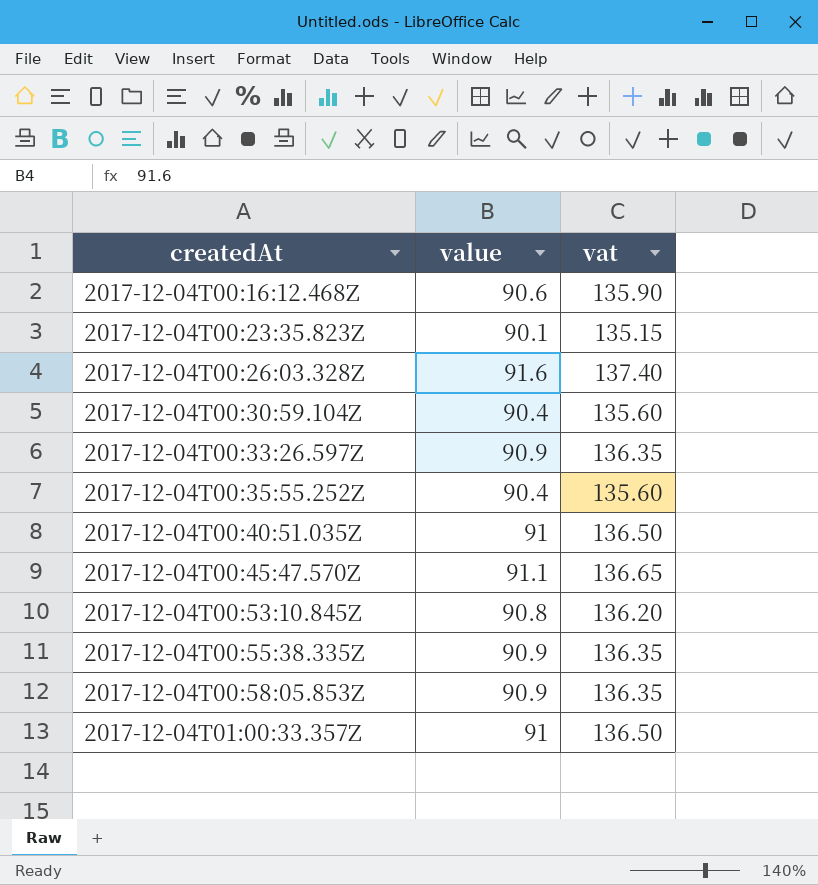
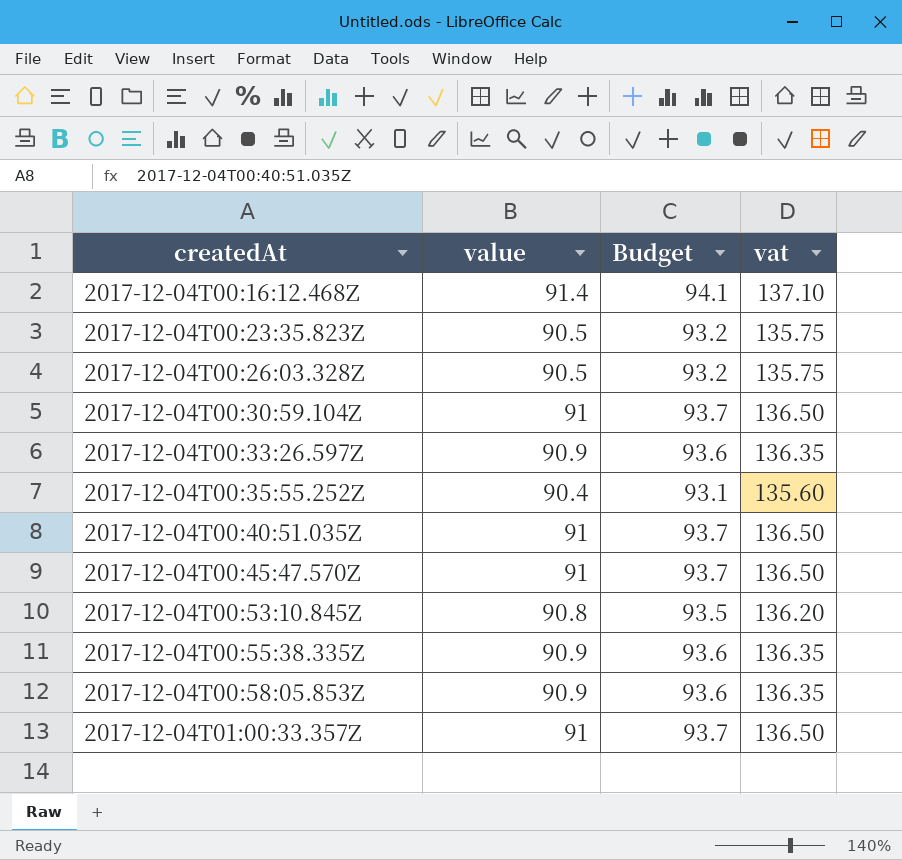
column Budget | formula: none -> [value] * 1.03
2017-12-04T00:16:12.468Z | value: 90.6 -> 91.4
2017-12-04T00:16:12.468Z | vat: 135.90 -> 137.10
2017-12-04T00:23:35.823Z | value: 90.1 -> 90.5
2017-12-04T00:23:35.823Z | vat: 135.15 -> 135.75
2017-12-04T00:26:03.328Z | value: 91.6 -> 90.5
2017-12-04T00:26:03.328Z | vat: 137.40 -> 135.75
2017-12-04T00:30:59.104Z | value: 90.4 -> 91
2017-12-04T00:30:59.104Z | vat: 135.60 -> 136.50
2017-12-04T00:45:47.570Z | value: 91.1 -> 91
2017-12-04T00:45:47.570Z | vat: 136.65 -> 136.50

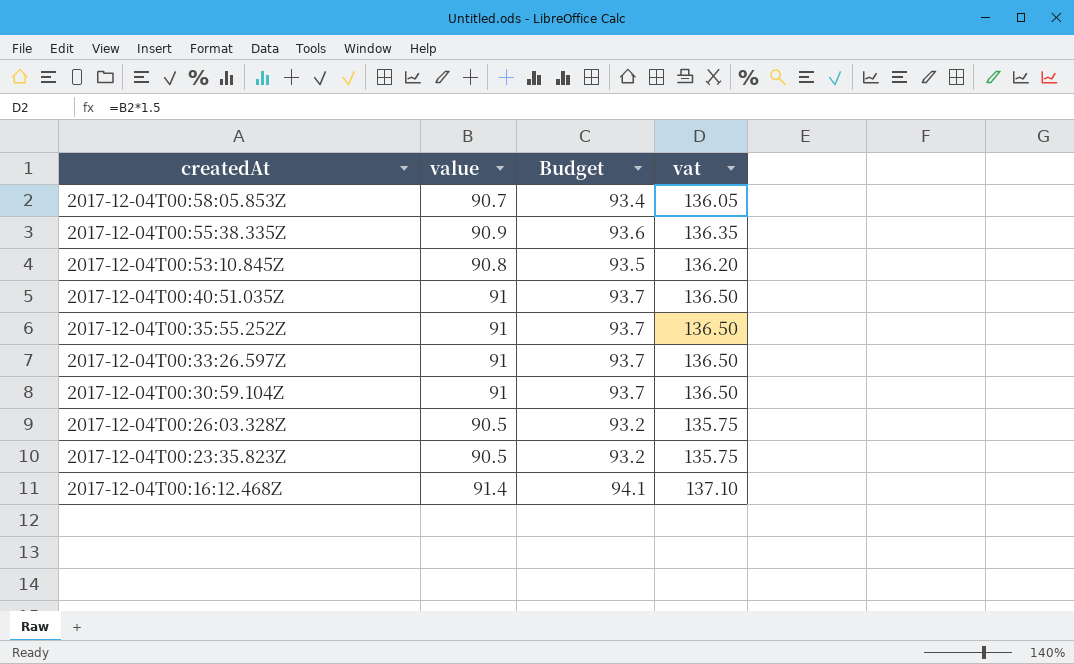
row order: createdAt ascending -> createdAt descending
row 2017-12-04T00:45:47.570Z: 91 | 93.7 | 136.50 -> none
row 2017-12-04T01:00:33.357Z: 91 | 93.7 | 136.50 -> none
2017-12-04T00:58:05.853Z | value: 90.9 -> 90.7
2017-12-04T00:58:05.853Z | Budget: 93.6 -> 93.4
2017-12-04T00:58:05.853Z | vat: 136.35 -> 136.05
2017-12-04T00:35:55.252Z | value: 90.4 -> 91
2017-12-04T00:35:55.252Z | Budget: 93.1 -> 93.7
2017-12-04T00:35:55.252Z | vat: 135.60 -> 136.50
2017-12-04T00:33:26.597Z | value: 90.9 -> 91
2017-12-04T00:33:26.597Z | Budget: 93.6 -> 93.7
2017-12-04T00:33:26.597Z | vat: 136.35 -> 136.50

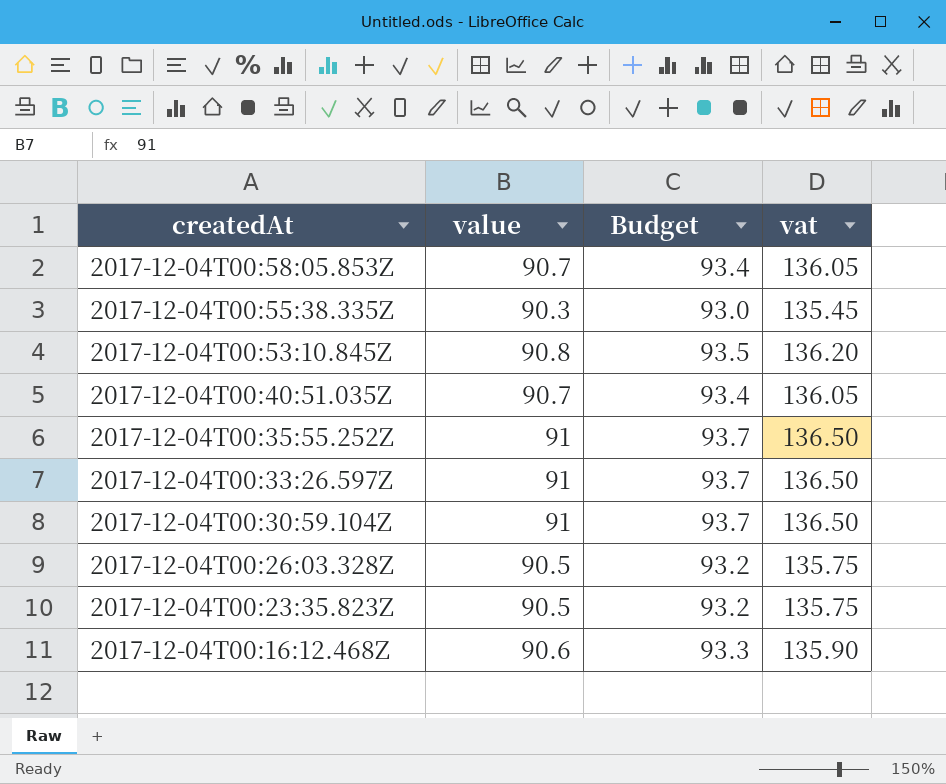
2017-12-04T00:55:38.335Z | value: 90.9 -> 90.3
2017-12-04T00:55:38.335Z | Budget: 93.6 -> 93.0
2017-12-04T00:55:38.335Z | vat: 136.35 -> 135.45
2017-12-04T00:40:51.035Z | value: 91 -> 90.7
2017-12-04T00:40:51.035Z | Budget: 93.7 -> 93.4
2017-12-04T00:40:51.035Z | vat: 136.50 -> 136.05
2017-12-04T00:16:12.468Z | value: 91.4 -> 90.6
2017-12-04T00:16:12.468Z | Budget: 94.1 -> 93.3
2017-12-04T00:16:12.468Z | vat: 137.10 -> 135.90

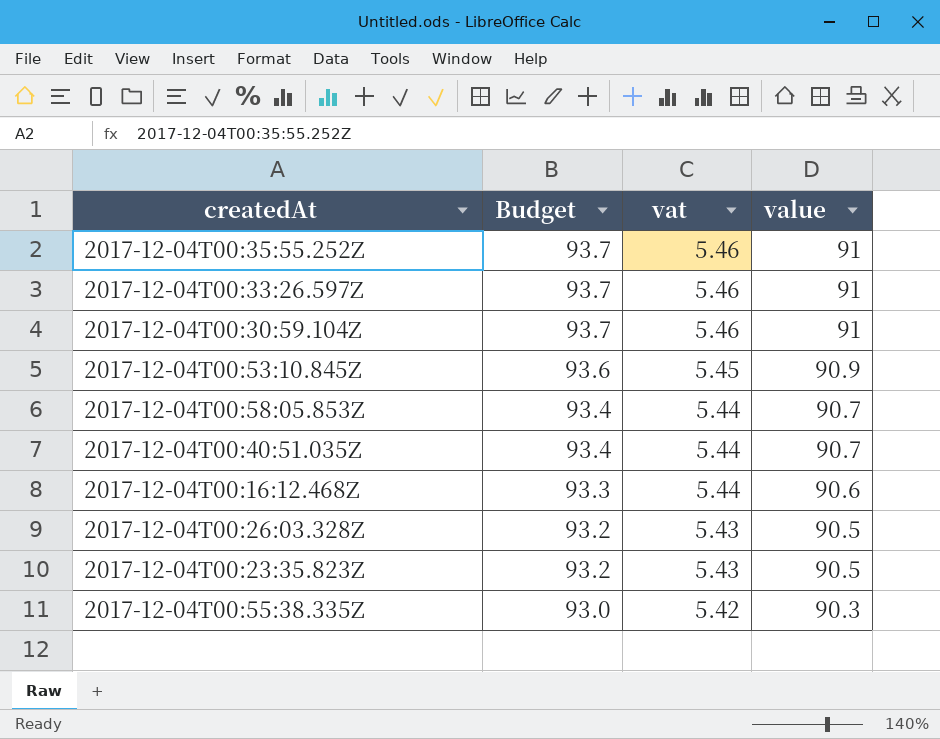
row order: createdAt descending -> Budget descending
column vat | formula: [value] * 1.5 -> [value] * 0.06
column value | position: 2 -> 4
2017-12-04T00:53:10.845Z | Budget: 93.5 -> 93.6
2017-12-04T00:53:10.845Z | value: 90.8 -> 90.9

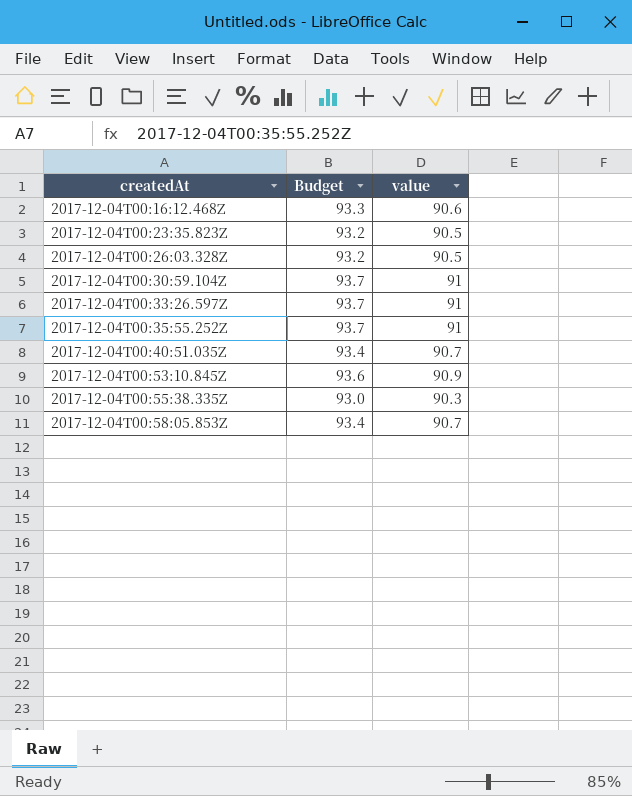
row order: Budget descending -> createdAt ascending
column vat | formula: [value] * 0.06 -> none

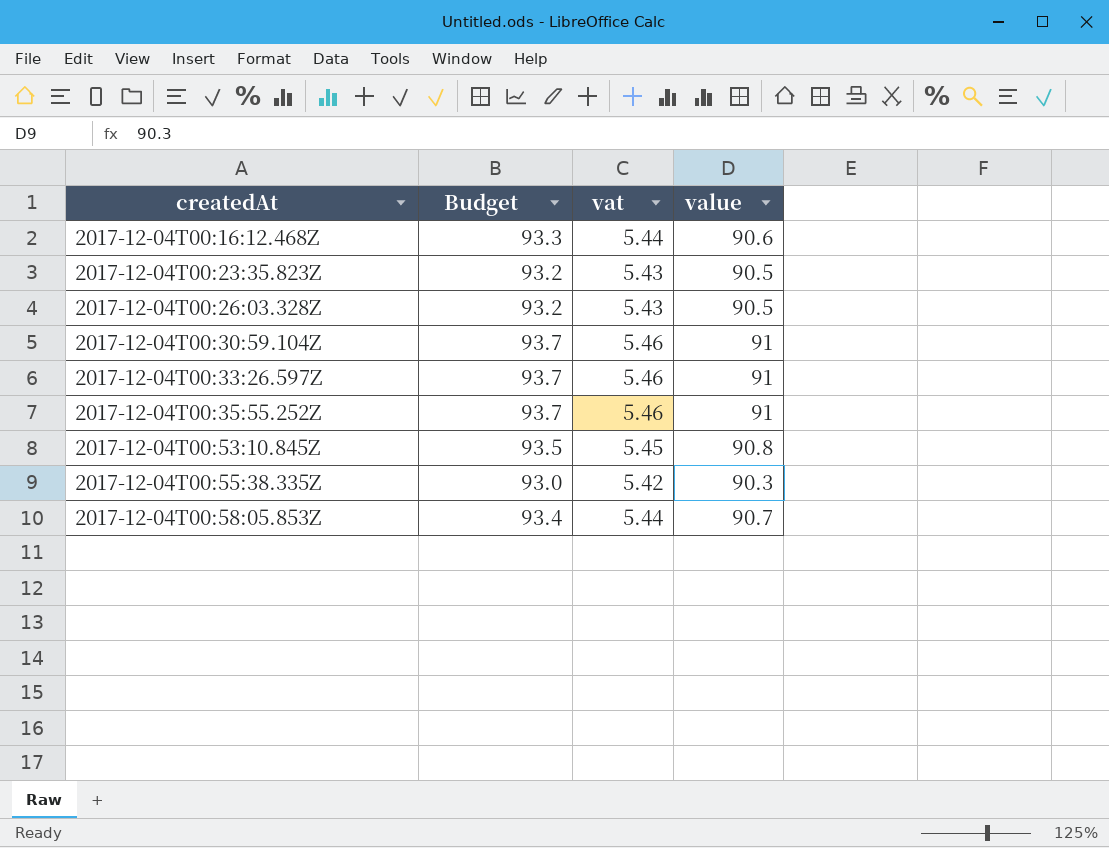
column vat | formula: none -> [value] * 0.06
row 2017-12-04T00:40:51.035Z: 93.4 | 90.7 -> none
2017-12-04T00:53:10.845Z | Budget: 93.6 -> 93.5
2017-12-04T00:53:10.845Z | value: 90.9 -> 90.8

